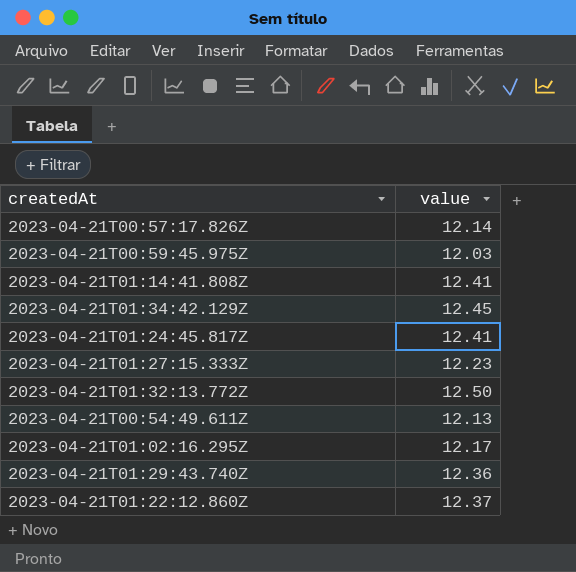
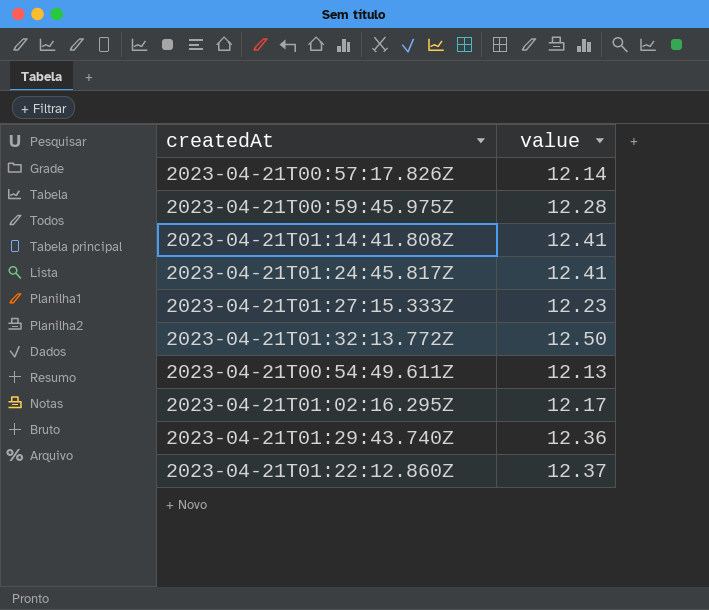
row 2023-04-21T01:34:42.129Z: 12.45 -> none
2023-04-21T00:59:45.975Z | value: 12.03 -> 12.28

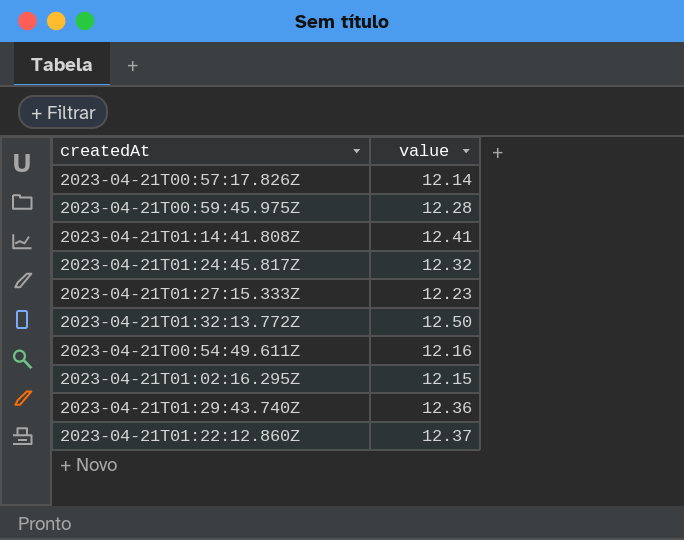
2023-04-21T01:24:45.817Z | value: 12.41 -> 12.32
2023-04-21T00:54:49.611Z | value: 12.13 -> 12.16
2023-04-21T01:02:16.295Z | value: 12.17 -> 12.15

